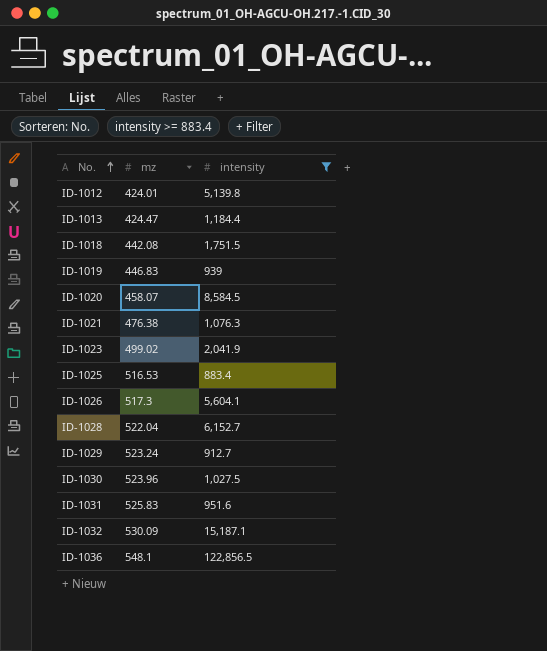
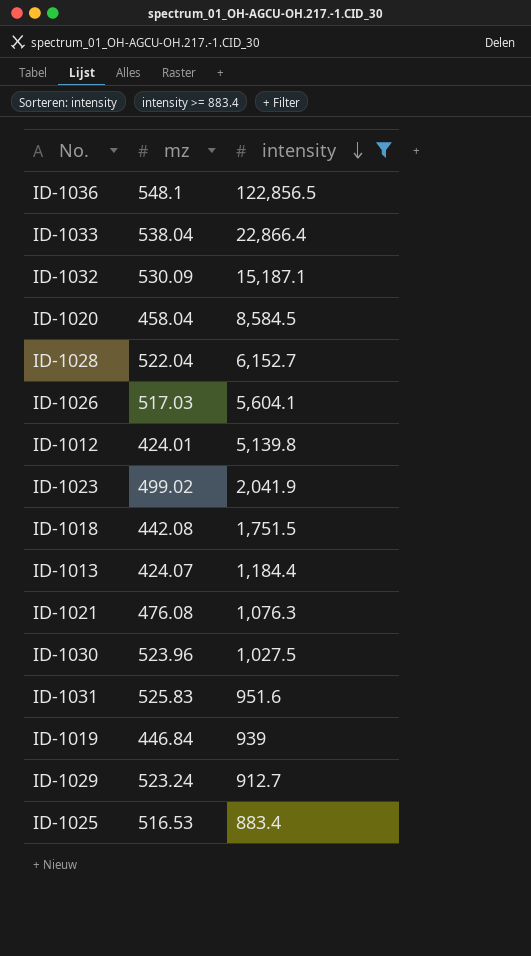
row order: No. ascending -> intensity descending
row ID-1033: none -> 538.04 | 22,866.4
ID-1020 | mz: 458.07 -> 458.04
ID-1026 | mz: 517.3 -> 517.03
ID-1013 | mz: 424.47 -> 424.07
ID-1021 | mz: 476.38 -> 476.08
ID-1019 | mz: 446.83 -> 446.84

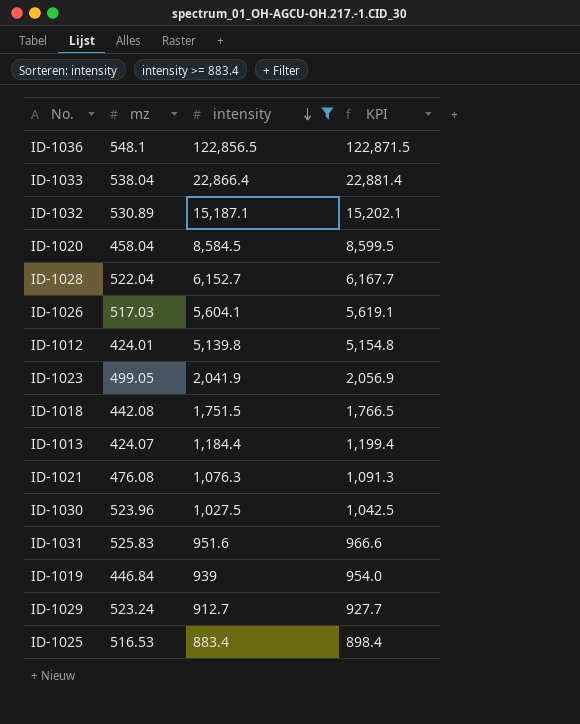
column KPI | formula: none -> [intensity] + 15
ID-1032 | mz: 530.09 -> 530.89
ID-1023 | mz: 499.02 -> 499.05

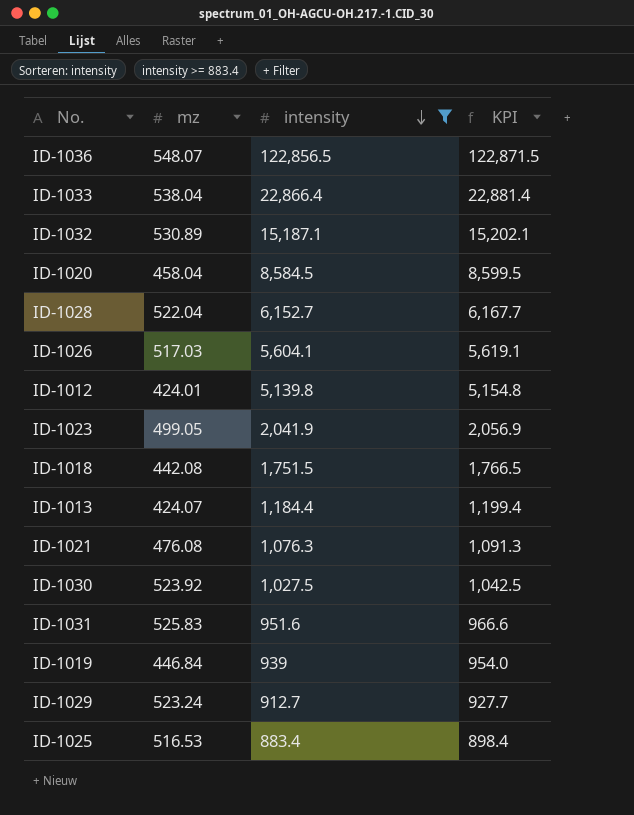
ID-1036 | mz: 548.1 -> 548.07
ID-1030 | mz: 523.96 -> 523.92

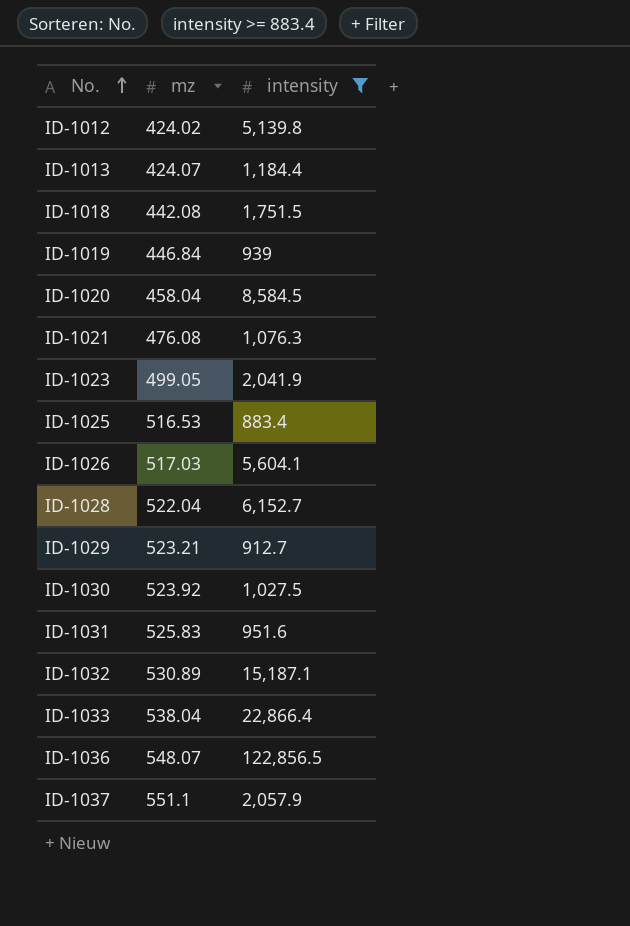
row order: intensity descending -> No. ascending
column KPI | formula: [intensity] + 15 -> none
ID-1012 | mz: 424.01 -> 424.02
ID-1029 | mz: 523.24 -> 523.21
row ID-1037: none -> 551.1 | 2,057.9

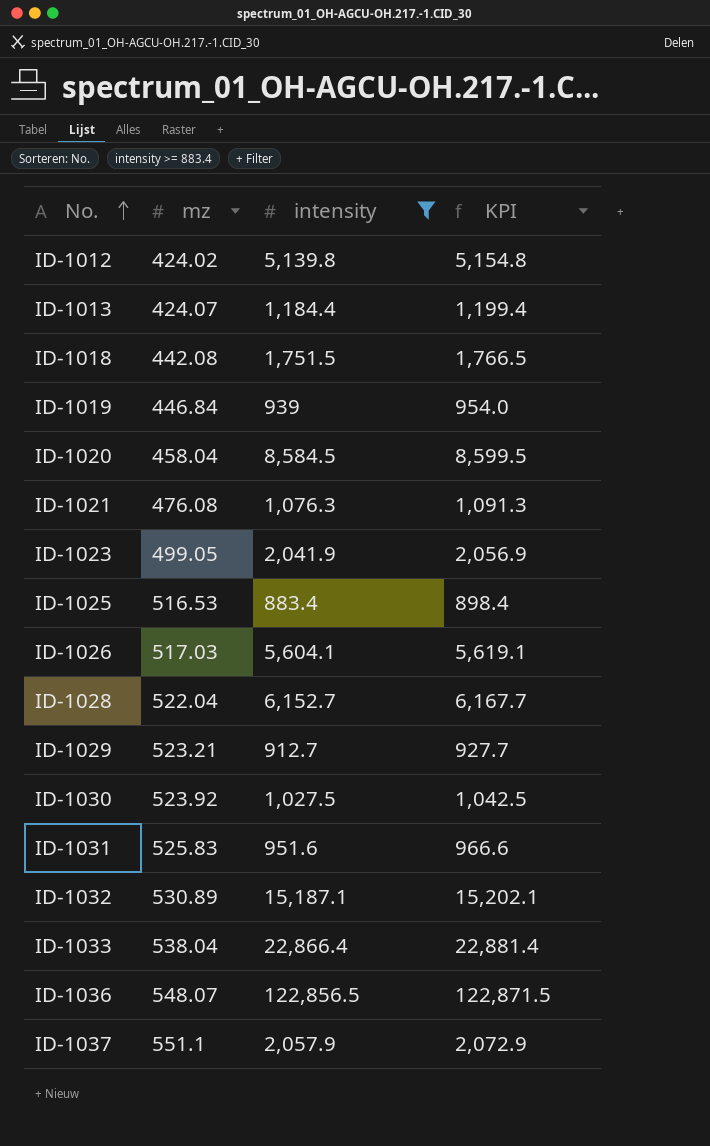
column KPI | formula: none -> [intensity] + 15

